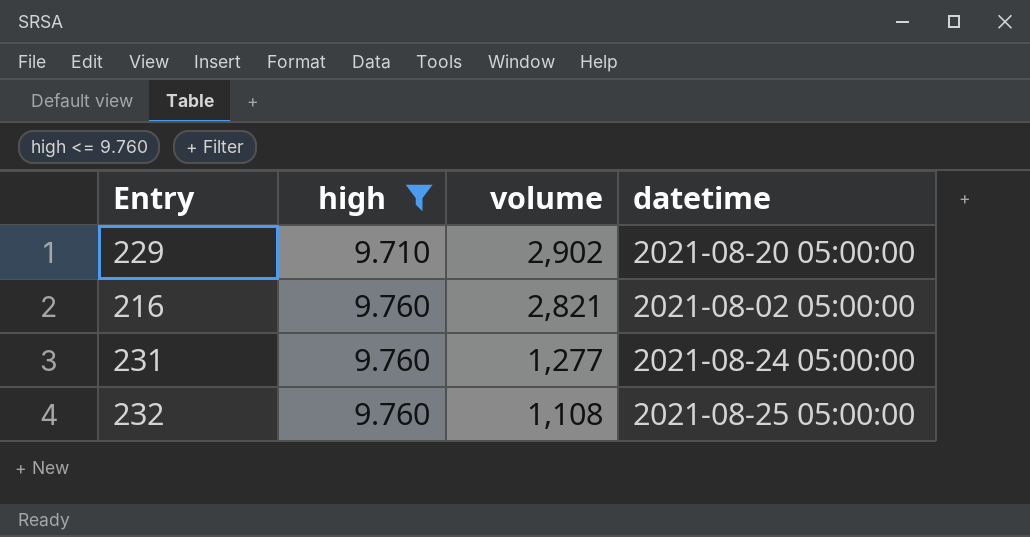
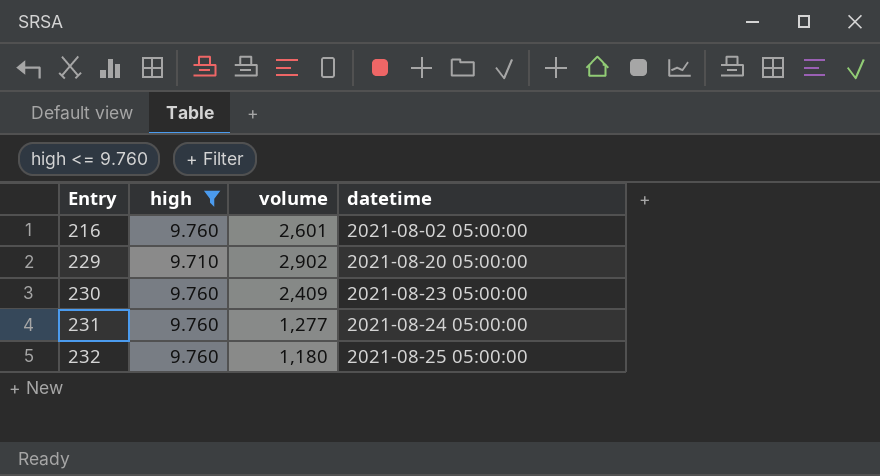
row order: high ascending -> Entry ascending
216 | volume: 2,821 -> 2,601
row 230: none -> 9.760 | 2,409 | 2021-08-23 05:00:00
232 | volume: 1,108 -> 1,180

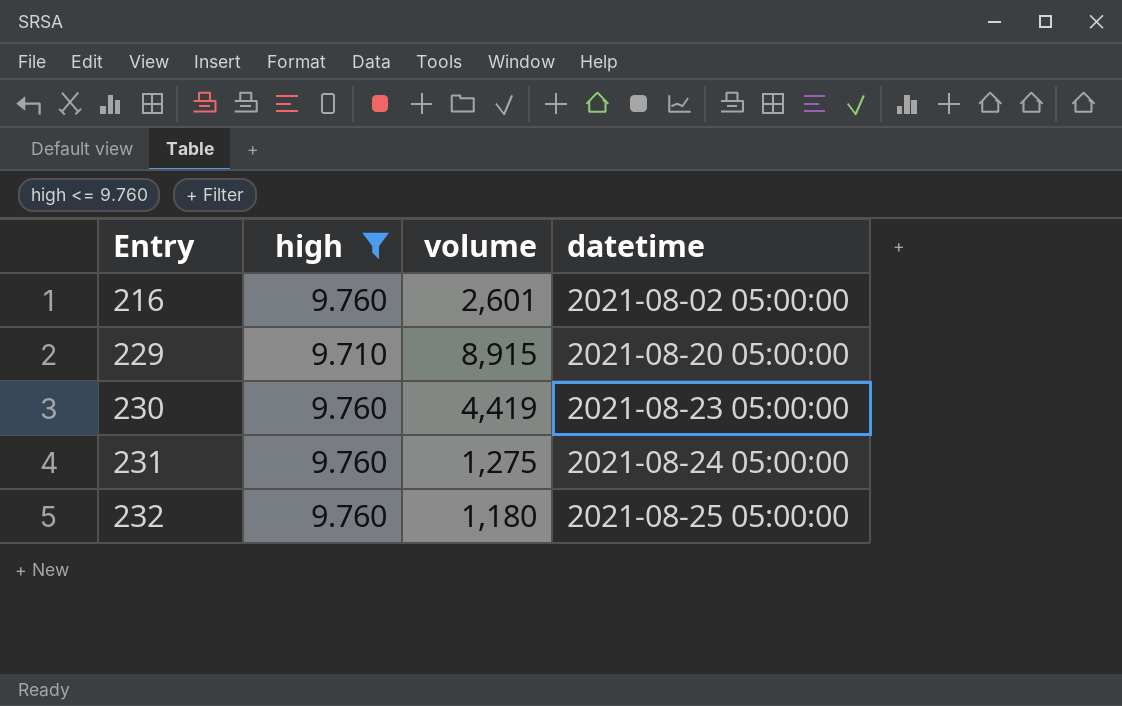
229 | volume: 2,902 -> 8,915
230 | volume: 2,409 -> 4,419
231 | volume: 1,277 -> 1,275

